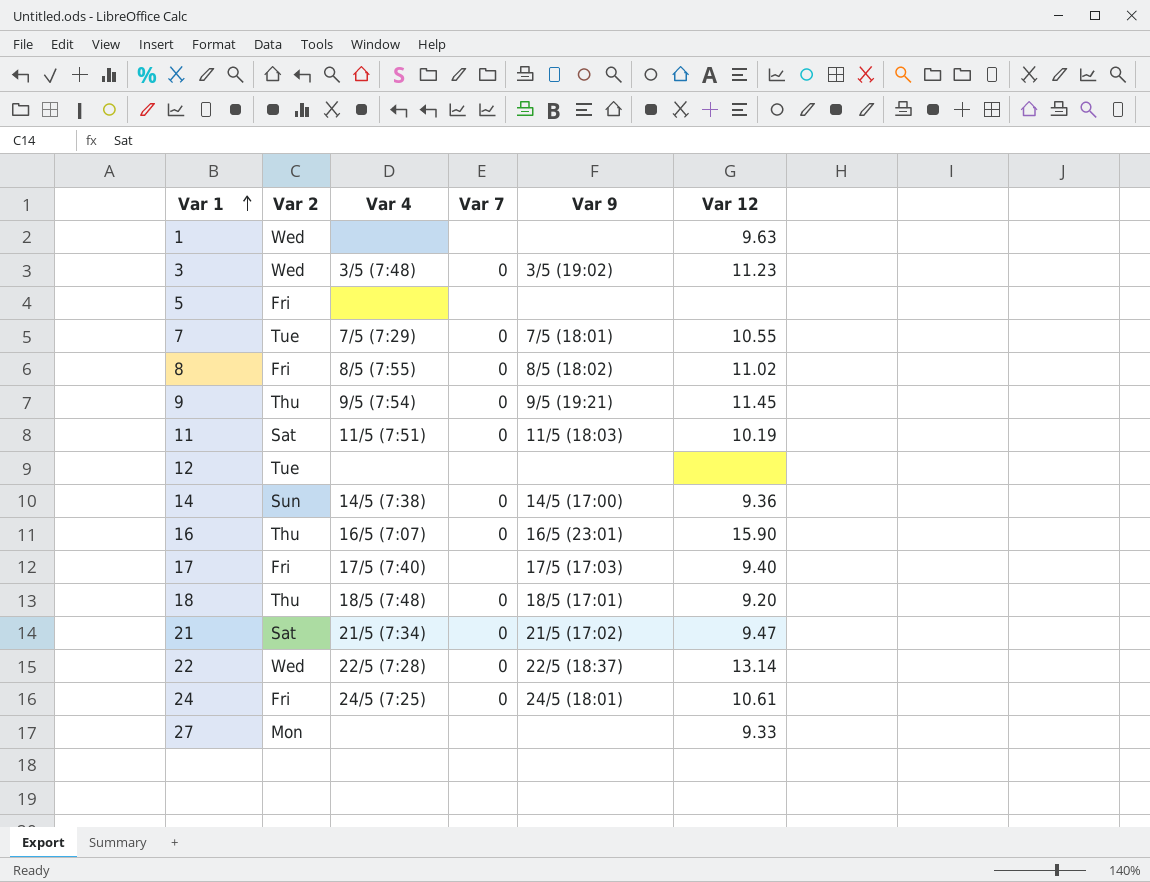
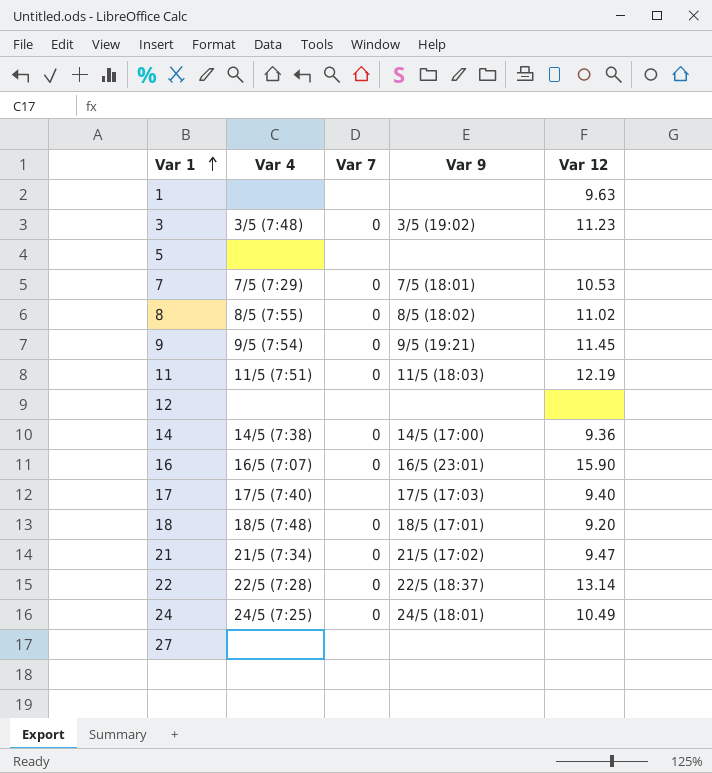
column Var 2 | position: 2 -> none
7 | Var 12: 10.55 -> 10.53
11 | Var 12: 10.19 -> 12.19
24 | Var 12: 10.61 -> 10.49
27 | Var 12: 9.33 -> none

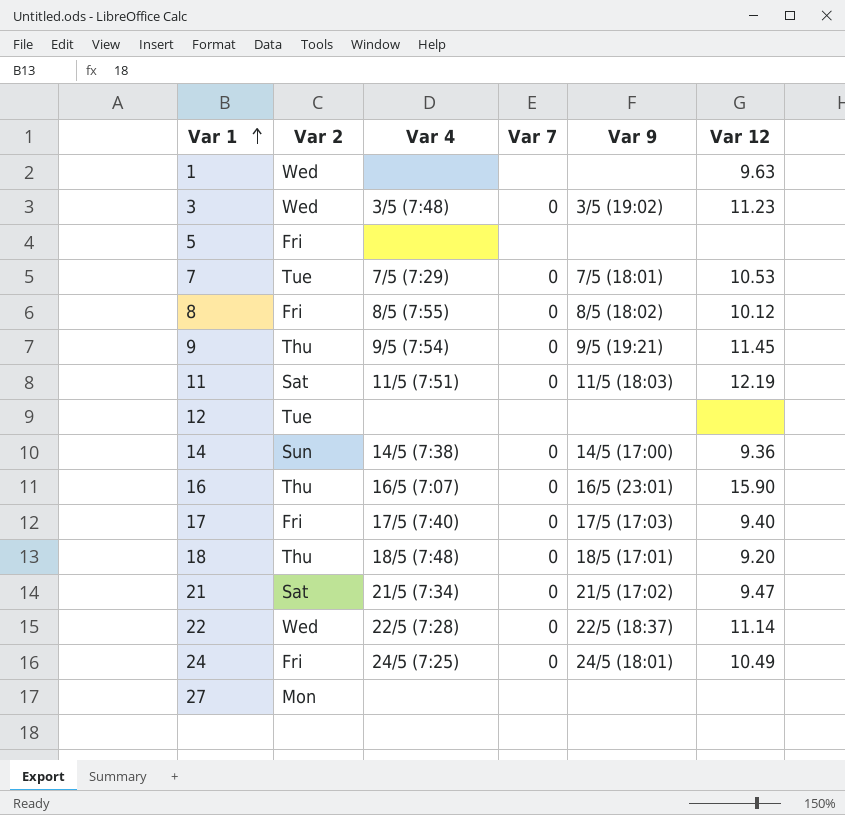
column Var 2 | position: none -> 2
8 | Var 12: 11.02 -> 10.12
17 | Var 7: none -> 0
22 | Var 12: 13.14 -> 11.14

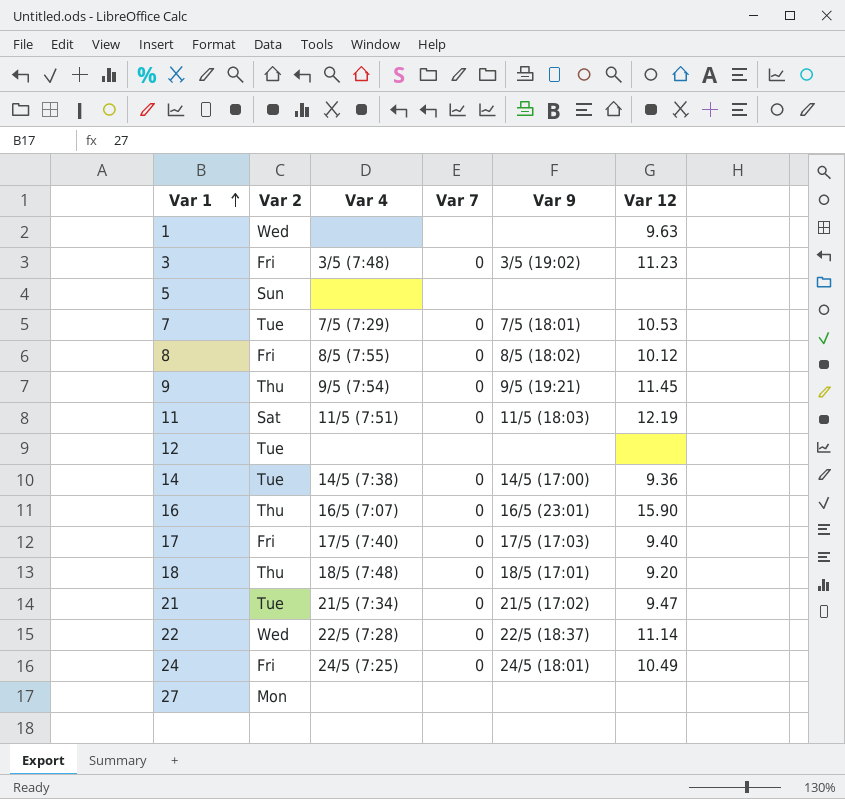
3 | Var 2: Wed -> Fri
5 | Var 2: Fri -> Sun
14 | Var 2: Sun -> Tue
21 | Var 2: Sat -> Tue

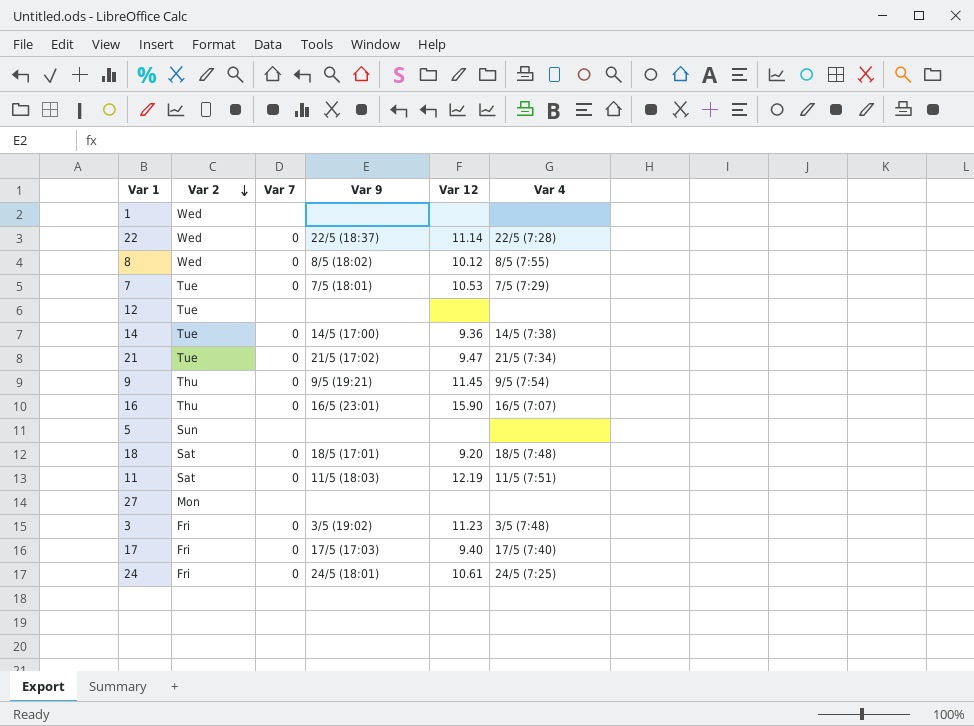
row order: Var 1 ascending -> Var 2 descending
column Var 4 | position: 3 -> 6
1 | Var 12: 9.63 -> none
8 | Var 2: Fri -> Wed
18 | Var 2: Thu -> Sat
24 | Var 12: 10.49 -> 10.61

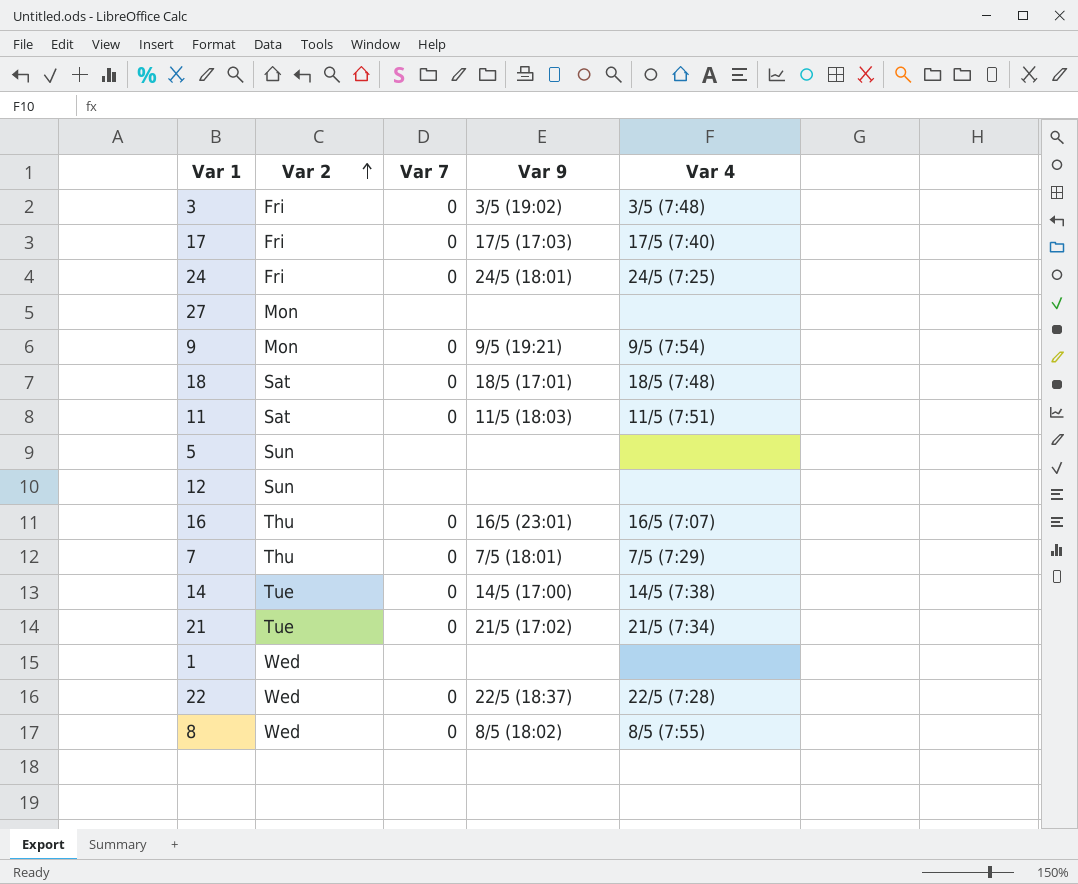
row order: Var 2 descending -> Var 2 ascending
column Var 12 | position: 5 -> none
9 | Var 2: Thu -> Mon
12 | Var 2: Tue -> Sun
7 | Var 2: Tue -> Thu

